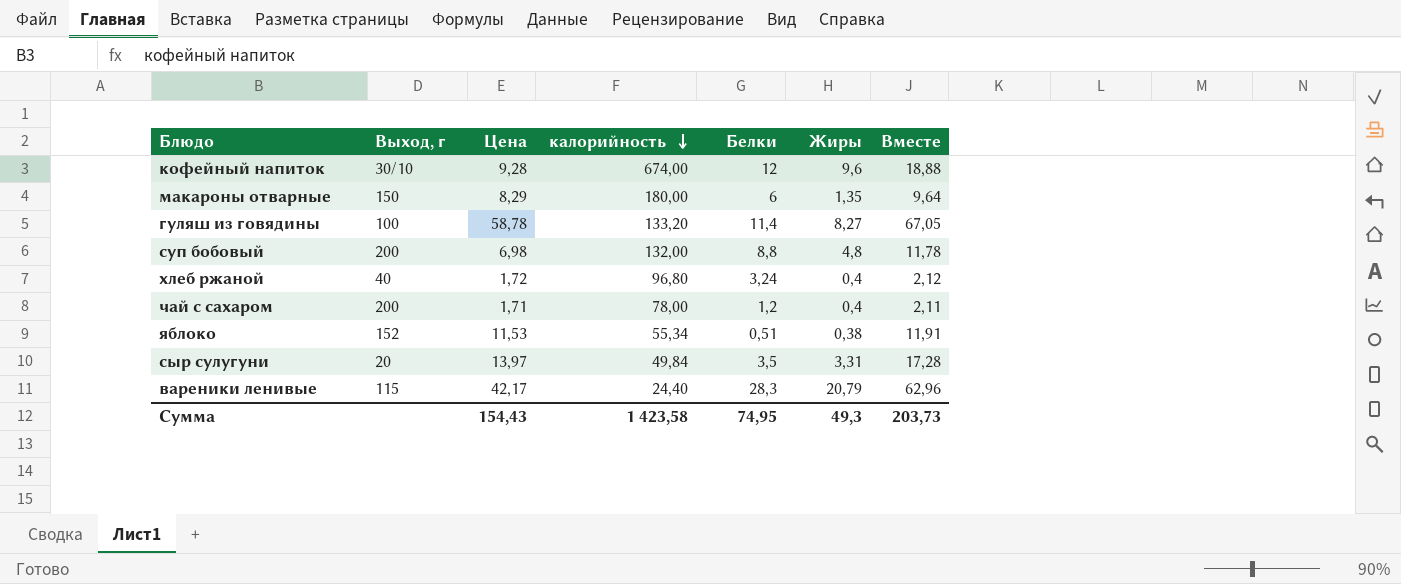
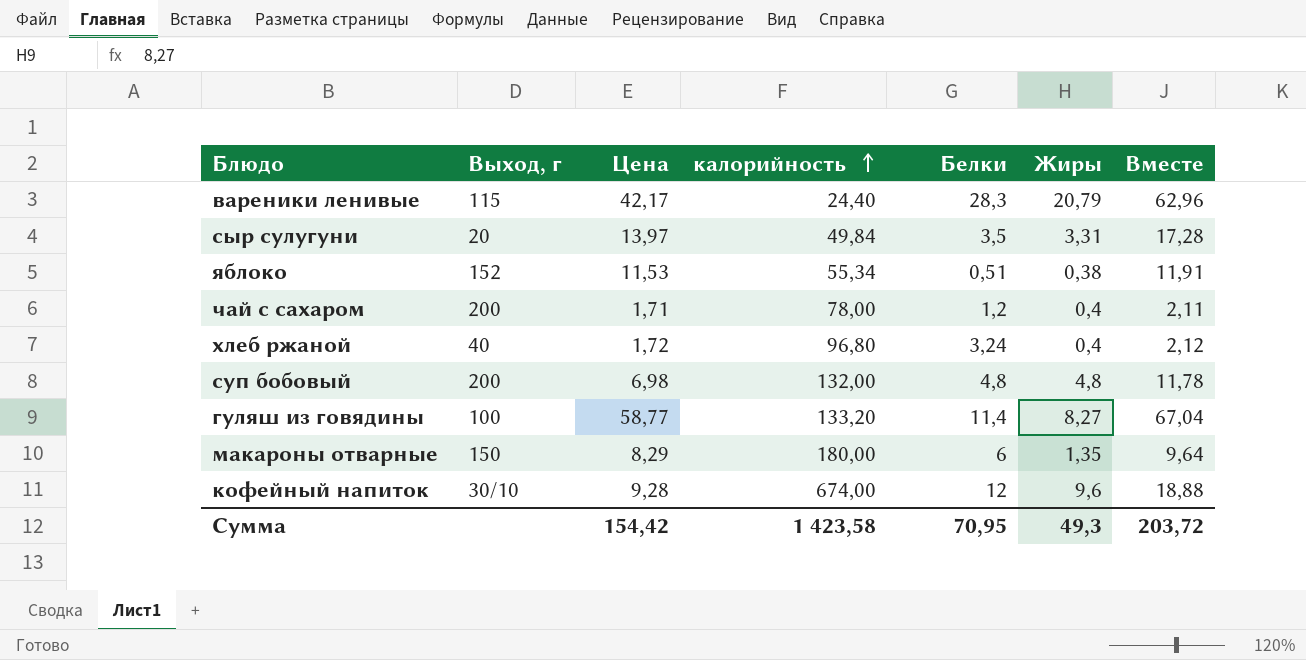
row order: калорийность descending -> калорийность ascending
суп бобовый | Белки: 8,8 -> 4,8
гуляш из говядины | Цена: 58,78 -> 58,77
гуляш из говядины | Вместе: 67,05 -> 67,04
Сумма | Цена: 154,43 -> 154,42
Сумма | Белки: 74,95 -> 70,95
Сумма | Вместе: 203,73 -> 203,72

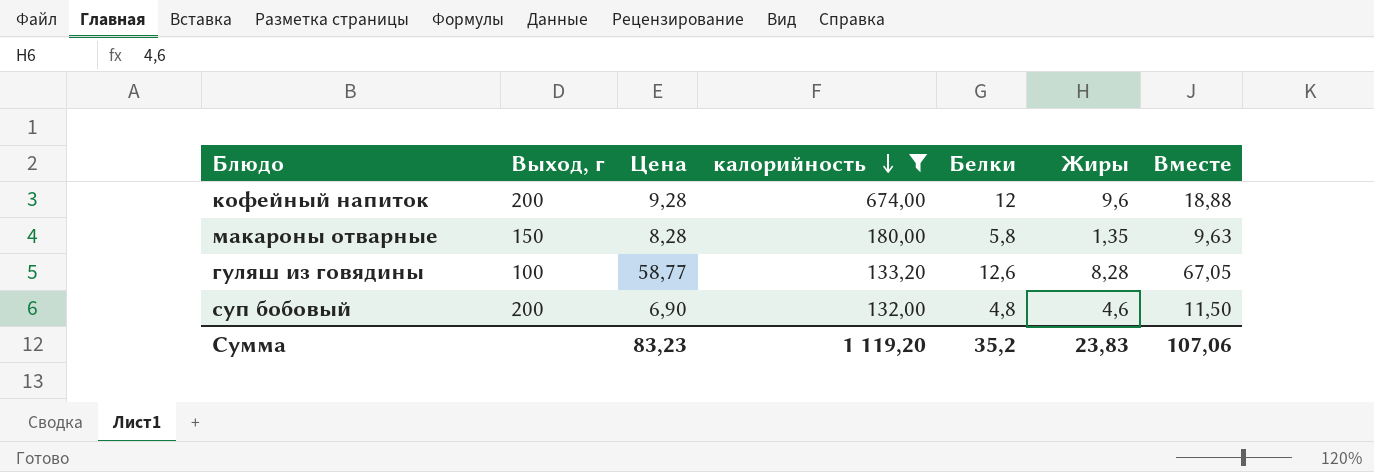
filter: none -> калорийность >= 132,00
row order: калорийность ascending -> калорийность descending
кофейный напиток | Выход, г: 30/10 -> 200
макароны отварные | Цена: 8,29 -> 8,28
макароны отварные | Белки: 6 -> 5,8
макароны отварные | Вместе: 9,64 -> 9,63
гуляш из говядины | Белки: 11,4 -> 12,6
гуляш из говядины | Жиры: 8,27 -> 8,28
гуляш из говядины | Вместе: 67,04 -> 67,05
суп бобовый | Цена: 6,98 -> 6,90
суп бобовый | Жиры: 4,8 -> 4,6
суп бобовый | Вместе: 11,78 -> 11,50
Сумма | Цена: 154,42 -> 83,23
Сумма | калорийность: 1 423,58 -> 1 119,20
Сумма | Белки: 70,95 -> 35,2
Сумма | Жиры: 49,3 -> 23,83
Сумма | Вместе: 203,72 -> 107,06

